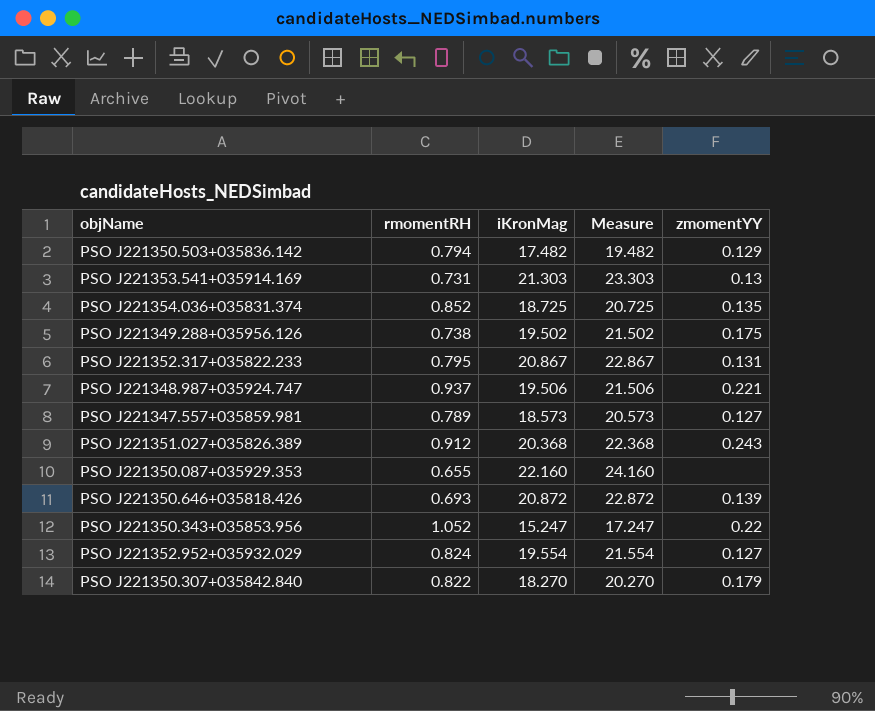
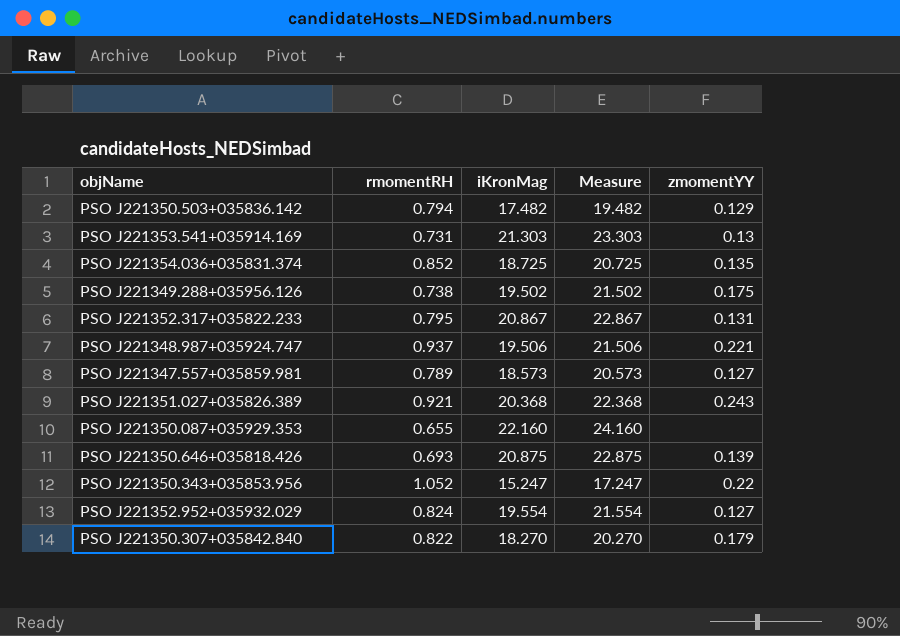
PSO J221351.027+035826.389 | rmomentRH: 0.912 -> 0.921
PSO J221350.646+035818.426 | iKronMag: 20.872 -> 20.875
PSO J221350.646+035818.426 | Measure: 22.872 -> 22.875

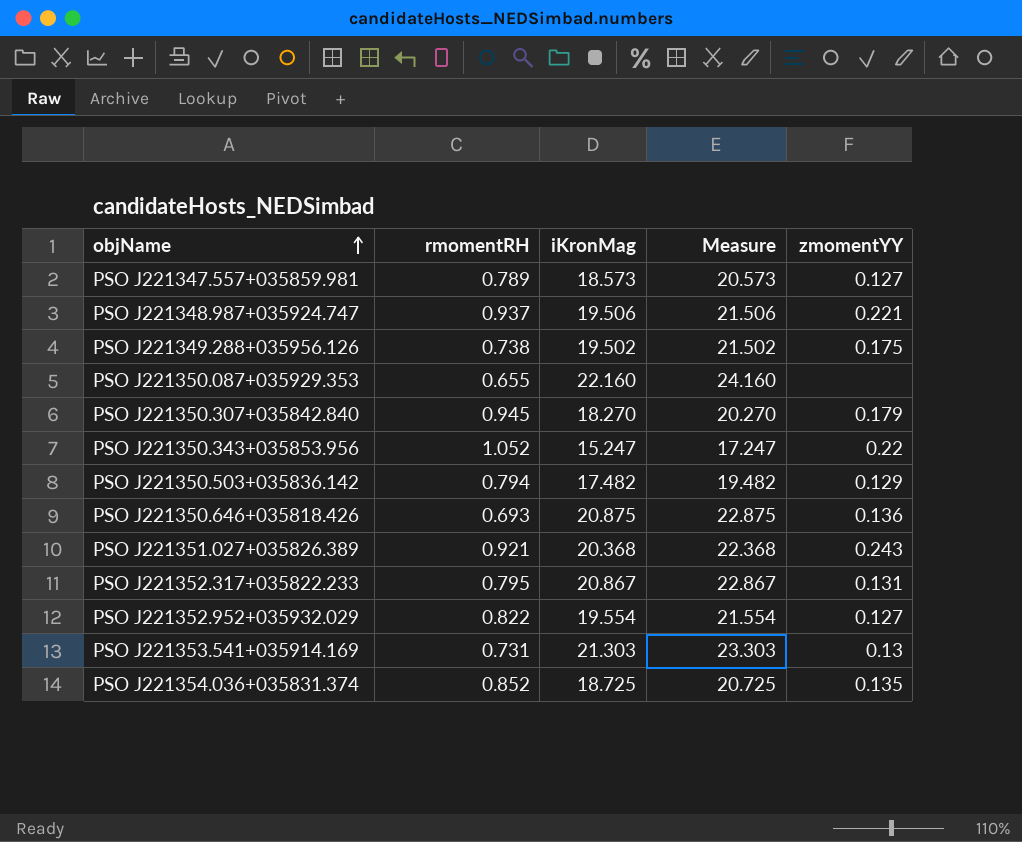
row order: none -> objName ascending
PSO J221350.307+035842.840 | rmomentRH: 0.822 -> 0.945
PSO J221350.646+035818.426 | zmomentYY: 0.139 -> 0.136
PSO J221352.952+035932.029 | rmomentRH: 0.824 -> 0.822

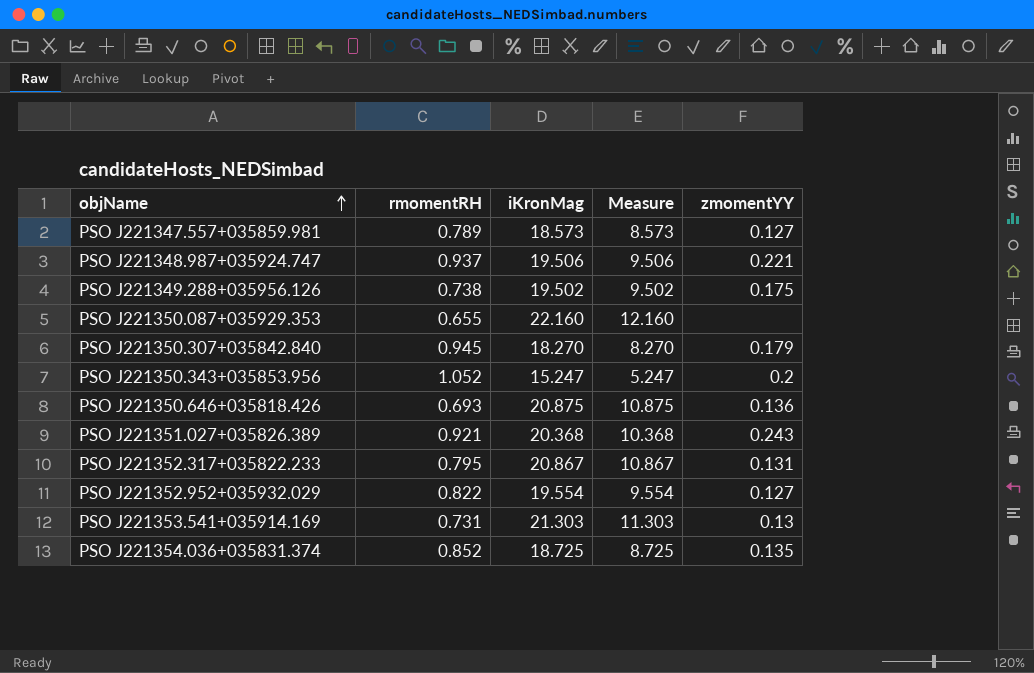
column Measure | formula: [iKronMag] + 2 -> [iKronMag] - 10
row PSO J221350.503+035836.142: 0.794 | 17.482 | 19.482 | 0.129 -> none
PSO J221350.343+035853.956 | zmomentYY: 0.22 -> 0.2

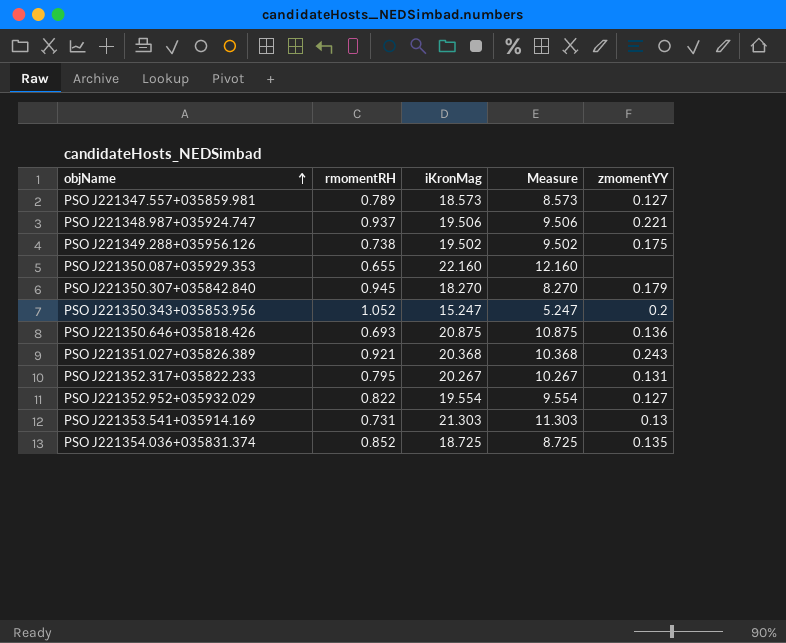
PSO J221352.317+035822.233 | iKronMag: 20.867 -> 20.267
PSO J221352.317+035822.233 | Measure: 10.867 -> 10.267

